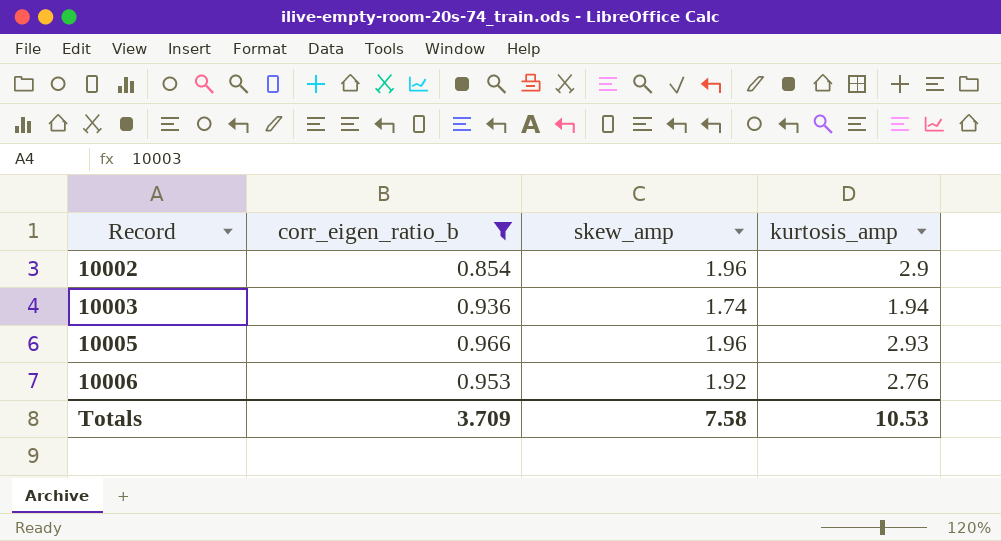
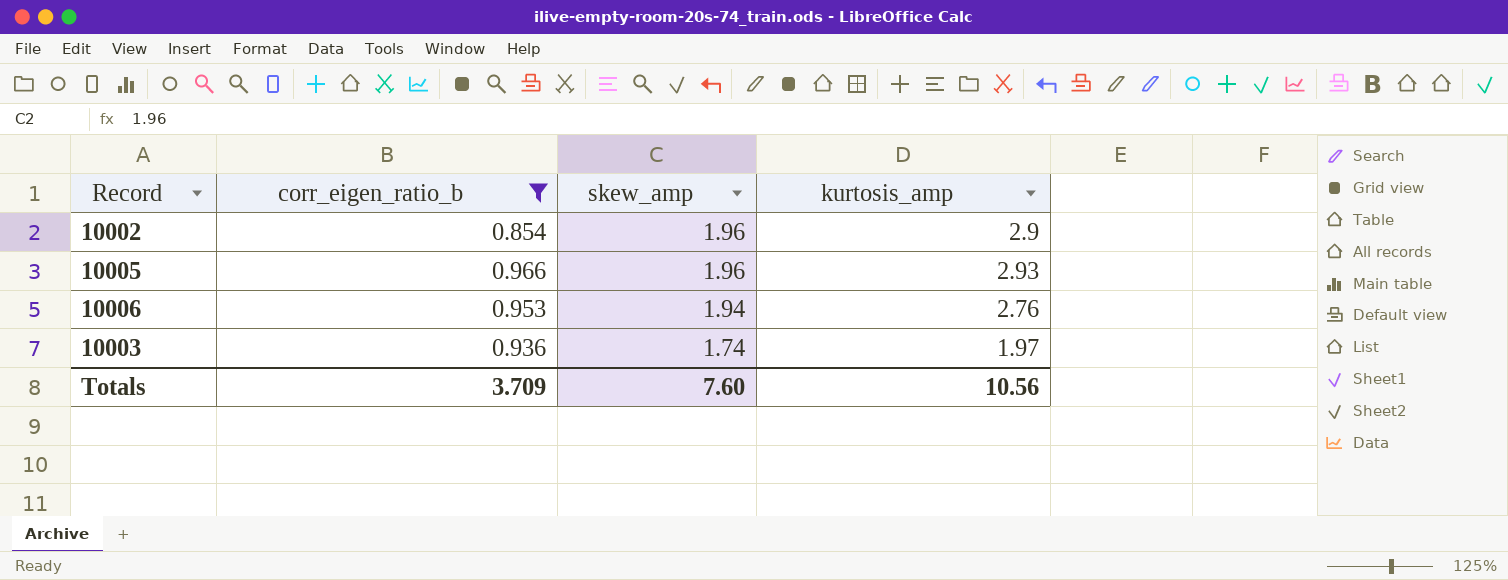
row order: Record ascending -> skew_amp descending
10006 | skew_amp: 1.92 -> 1.94
10003 | kurtosis_amp: 1.94 -> 1.97
Totals | skew_amp: 7.58 -> 7.60
Totals | kurtosis_amp: 10.53 -> 10.56

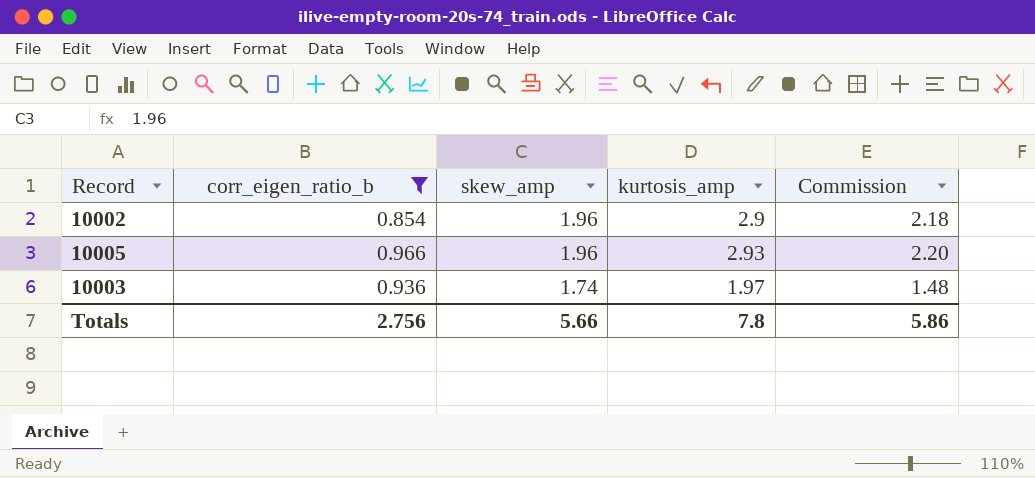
column Commission | formula: none -> [kurtosis_amp] * 0.75
row 10006: 0.953 | 1.94 | 2.76 -> none
Totals | corr_eigen_ratio_b: 3.709 -> 2.756
Totals | skew_amp: 7.60 -> 5.66
Totals | kurtosis_amp: 10.56 -> 7.8

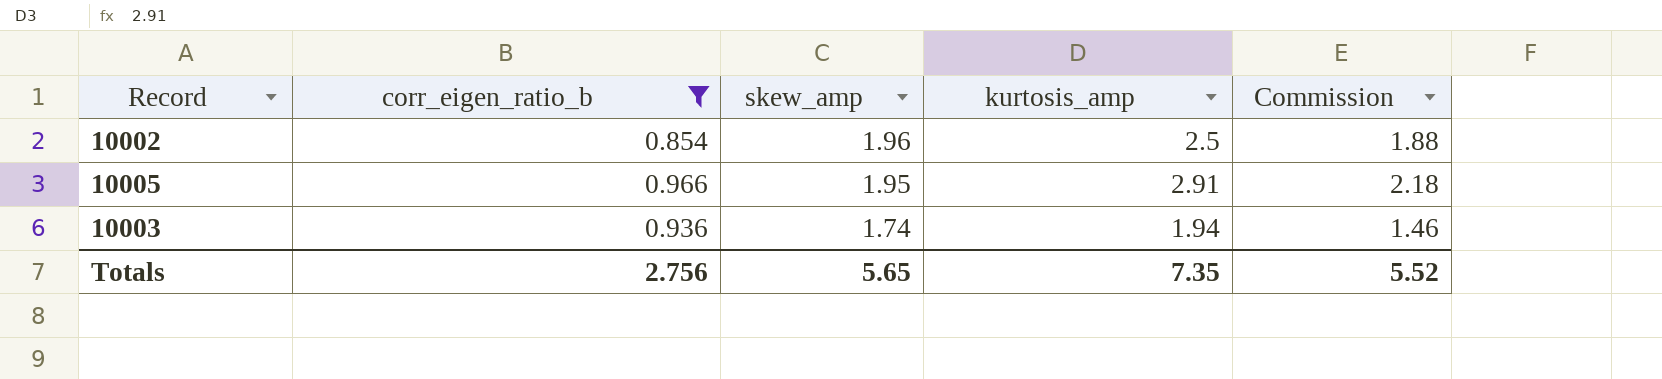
10002 | kurtosis_amp: 2.9 -> 2.5
10002 | Commission: 2.18 -> 1.88
10005 | skew_amp: 1.96 -> 1.95
10005 | kurtosis_amp: 2.93 -> 2.91
10005 | Commission: 2.20 -> 2.18
10003 | kurtosis_amp: 1.97 -> 1.94
10003 | Commission: 1.48 -> 1.46
Totals | skew_amp: 5.66 -> 5.65
Totals | kurtosis_amp: 7.8 -> 7.35
Totals | Commission: 5.86 -> 5.52

